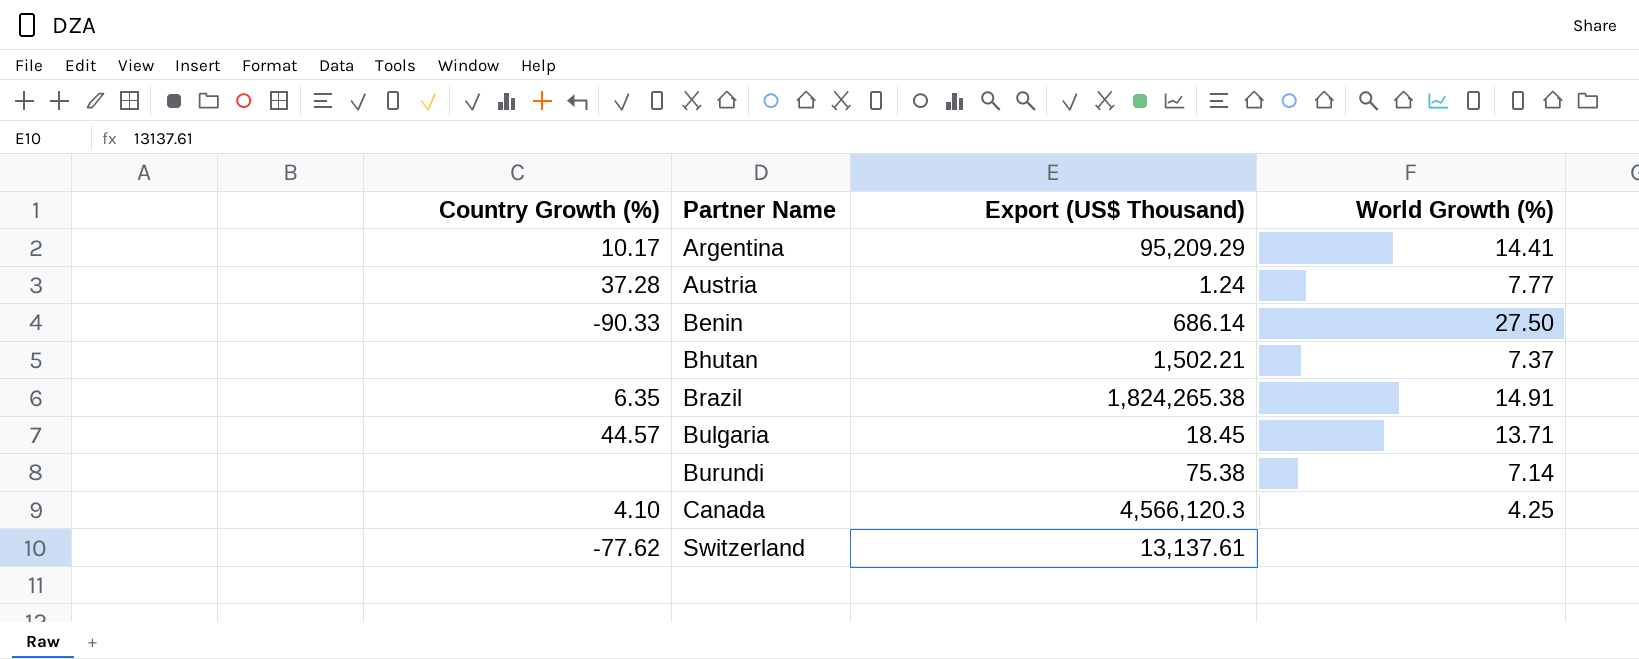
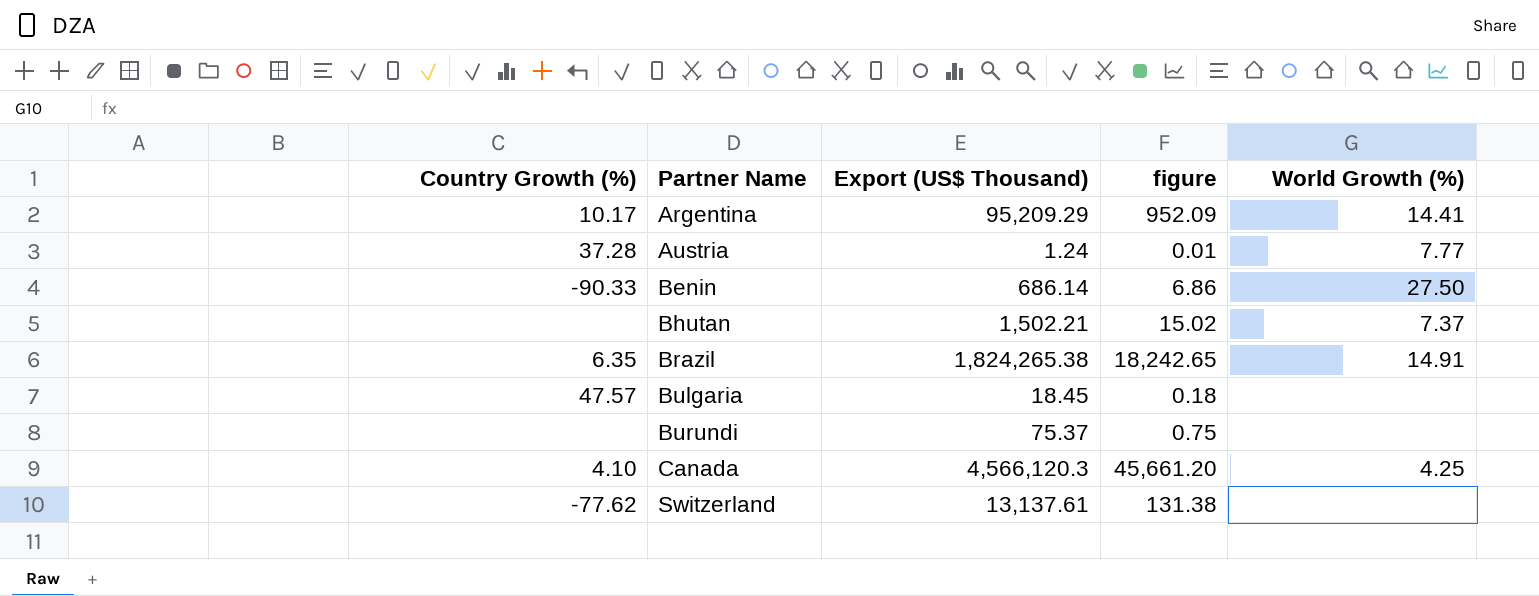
column figure | formula: none -> [Export (US$ Thousand)] * 0.01
Bulgaria | Country Growth (%): 44.57 -> 47.57
Bulgaria | World Growth (%): 13.71 -> none
Burundi | Export (US$ Thousand): 75.38 -> 75.37
Burundi | World Growth (%): 7.14 -> none

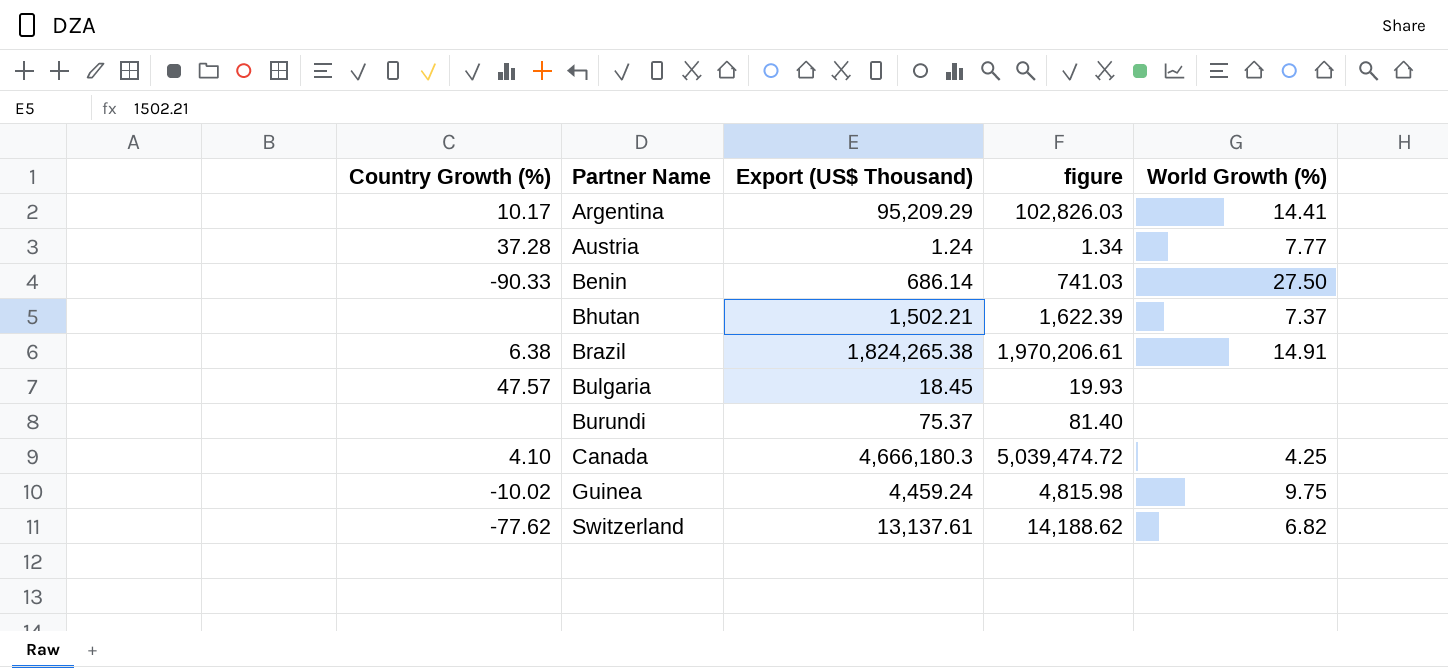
column figure | formula: [Export (US$ Thousand)] * 0.01 -> [Export (US$ Thousand)] * 1.08
Brazil | Country Growth (%): 6.35 -> 6.38
Canada | Export (US$ Thousand): 4,566,120.3 -> 4,666,180.3
row Guinea: none -> -10.02 | 4,459.24 | 4,815.98 | 9.75
Switzerland | World Growth (%): none -> 6.82

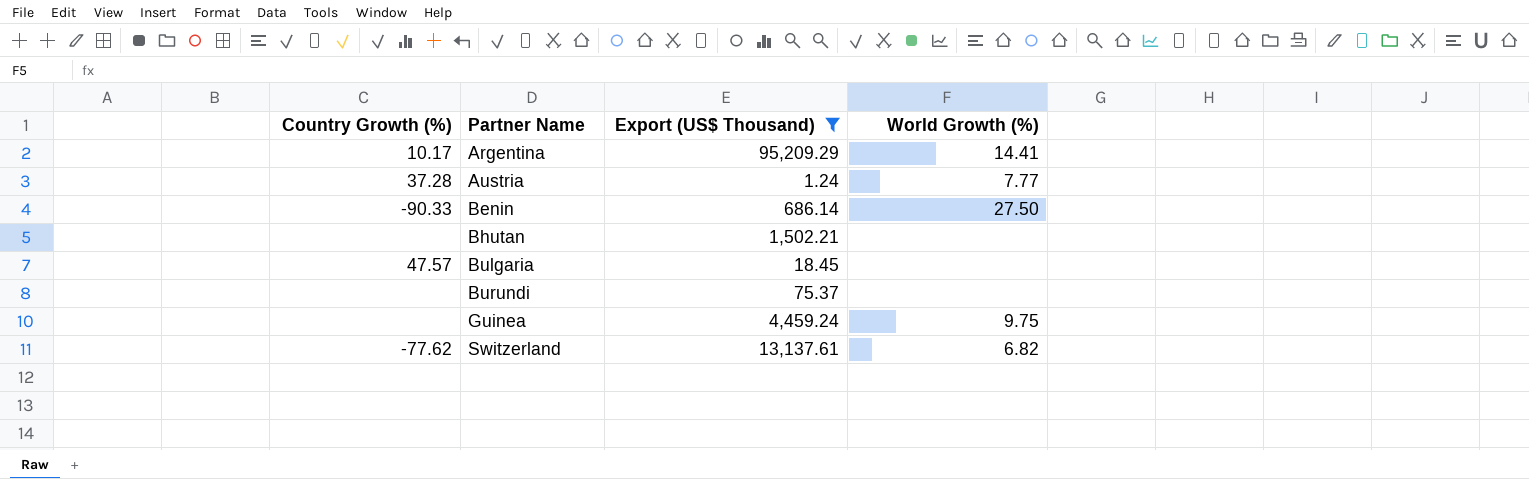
filter: none -> Export (US$ Thousand) <= 95,209.29
column figure | formula: [Export (US$ Thousand)] * 1.08 -> none
Bhutan | World Growth (%): 7.37 -> none
Guinea | Country Growth (%): -10.02 -> none

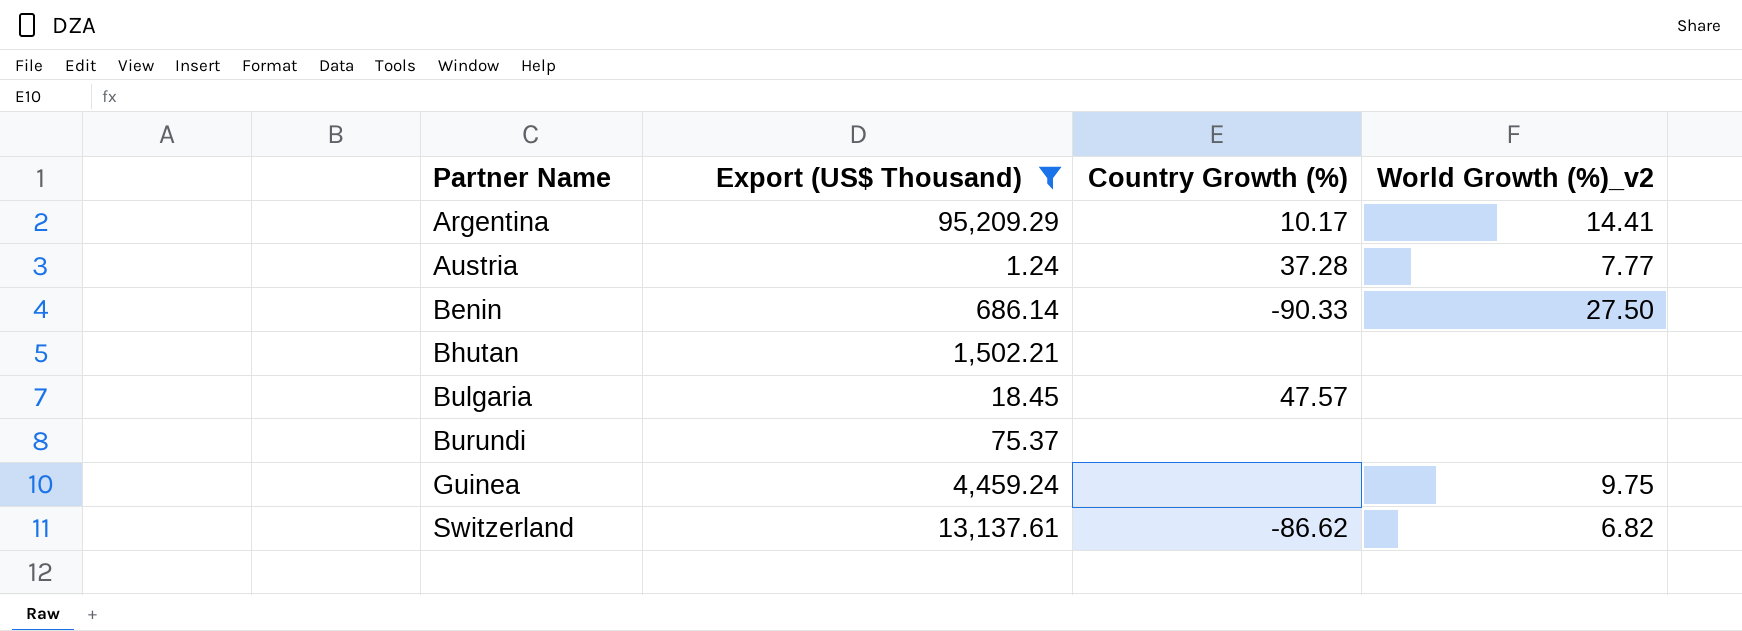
column Country Growth (%) | position: 1 -> 3
column name: World Growth (%) -> World Growth (%)_v2
Switzerland | Country Growth (%): -77.62 -> -86.62

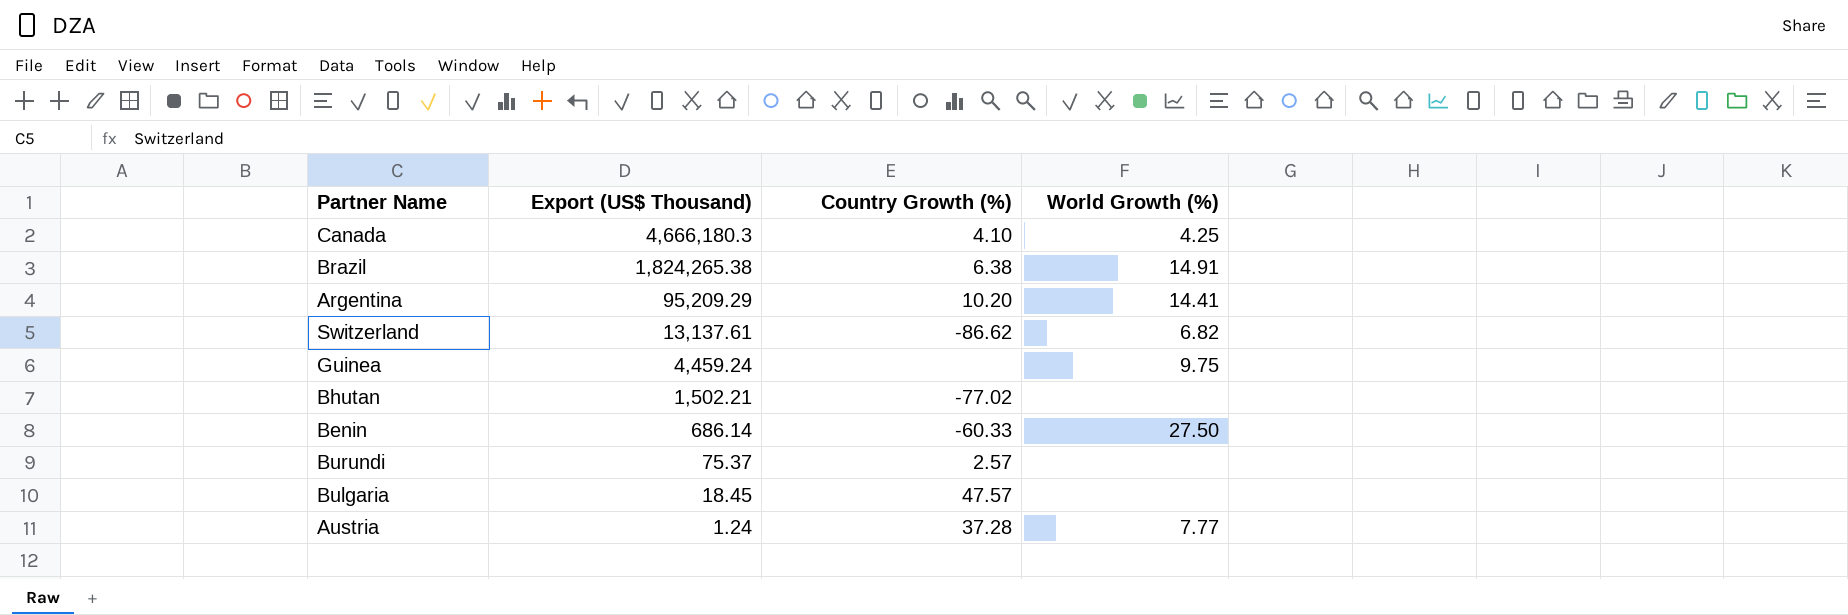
filter: Export (US$ Thousand) <= 95,209.29 -> none
row order: Partner Name ascending -> Export (US$ Thousand) descending
column name: World Growth (%)_v2 -> World Growth (%)
Argentina | Country Growth (%): 10.17 -> 10.20
Bhutan | Country Growth (%): none -> -77.02
Benin | Country Growth (%): -90.33 -> -60.33
Burundi | Country Growth (%): none -> 2.57

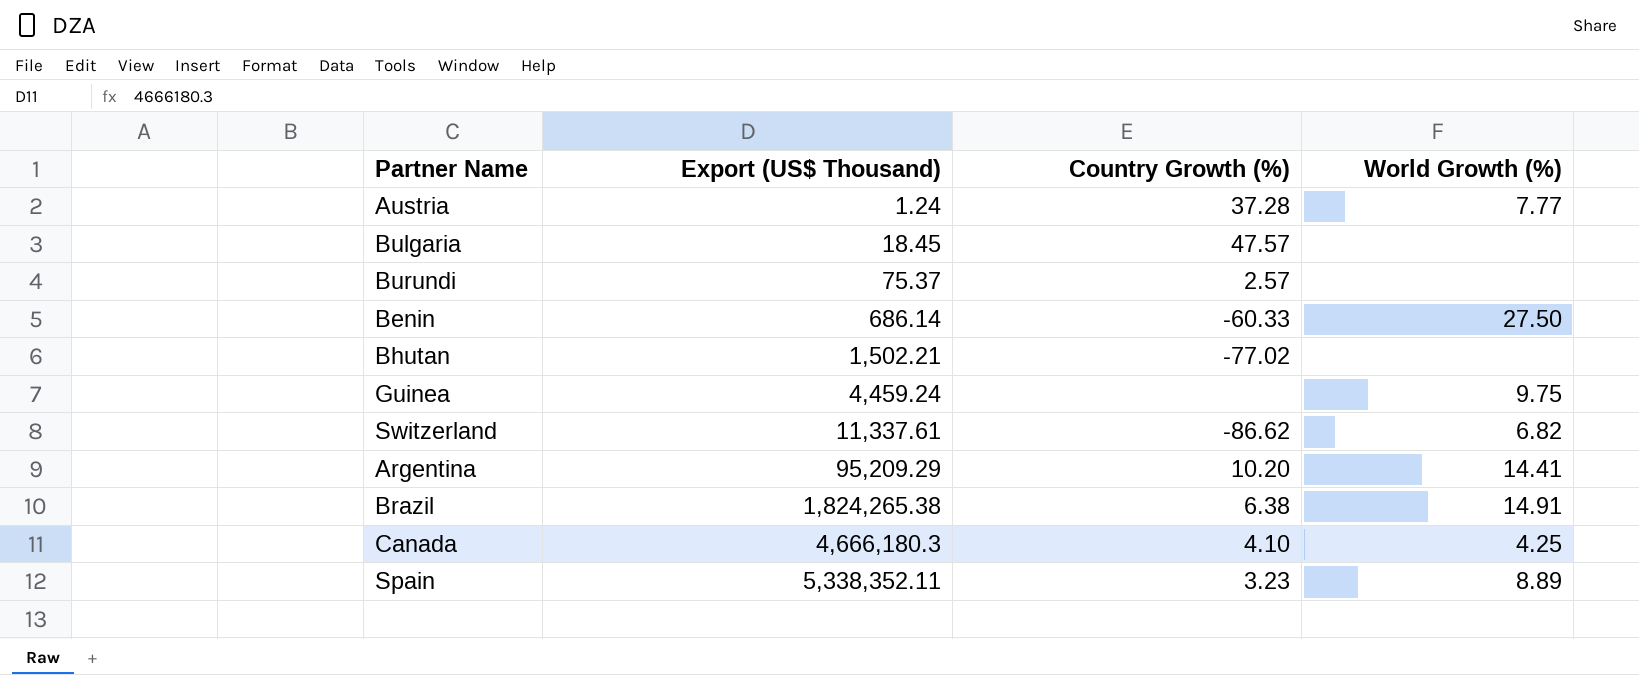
row order: Export (US$ Thousand) descending -> Export (US$ Thousand) ascending
Switzerland | Export (US$ Thousand): 13,137.61 -> 11,337.61
row Spain: none -> 5,338,352.11 | 3.23 | 8.89

